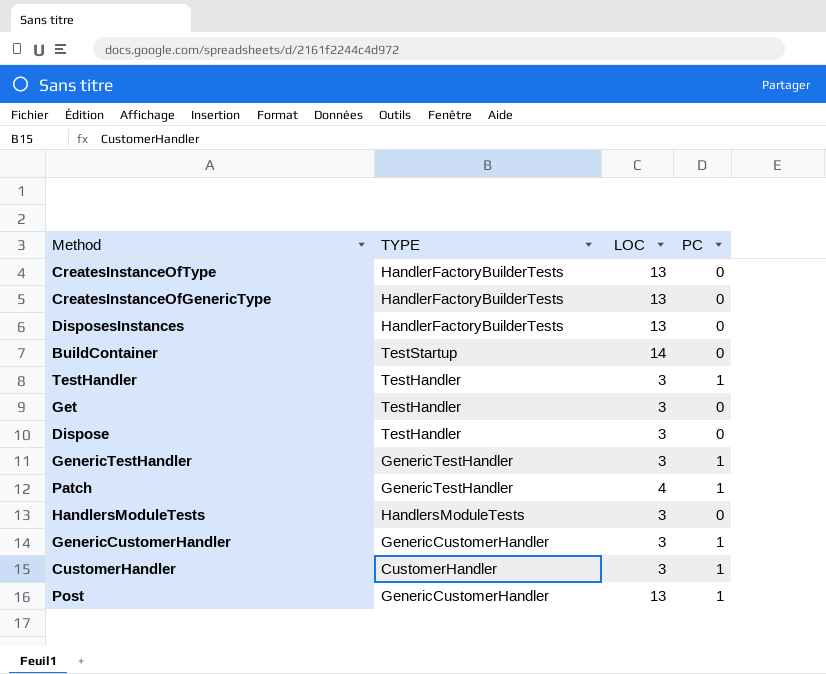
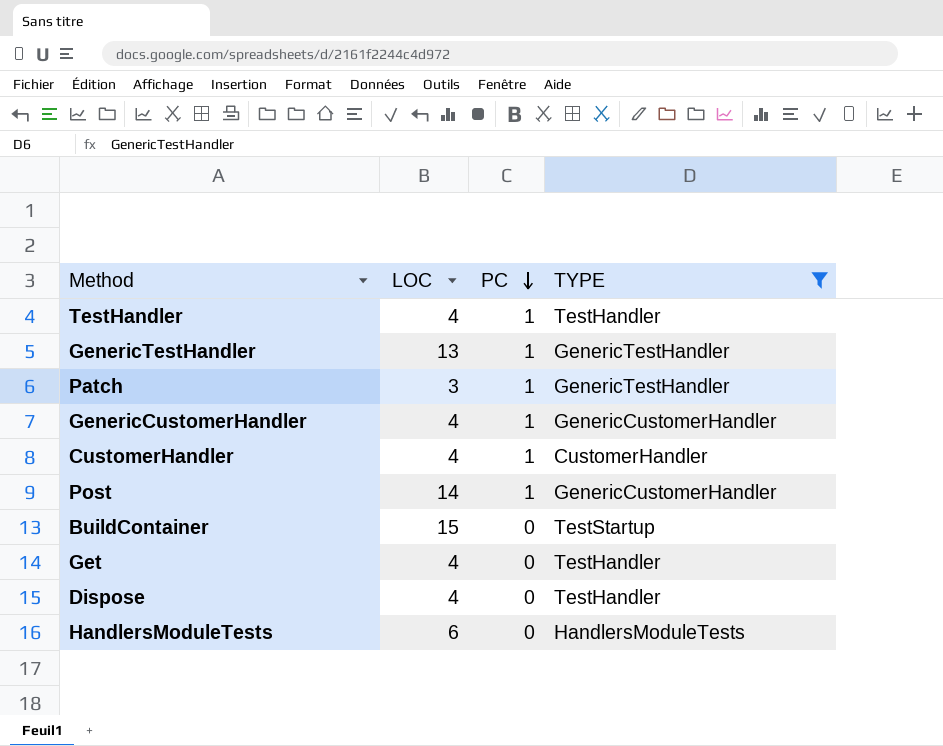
filter: none -> TYPE != HandlerFactoryBuilderTests
row order: none -> PC descending
column TYPE | position: 2 -> 4
TestHandler | LOC: 3 -> 4
GenericTestHandler | LOC: 3 -> 13
Patch | LOC: 4 -> 3
GenericCustomerHandler | LOC: 3 -> 4
CustomerHandler | LOC: 3 -> 4
Post | LOC: 13 -> 14
BuildContainer | LOC: 14 -> 15
Get | LOC: 3 -> 4
Dispose | LOC: 3 -> 4
HandlersModuleTests | LOC: 3 -> 6

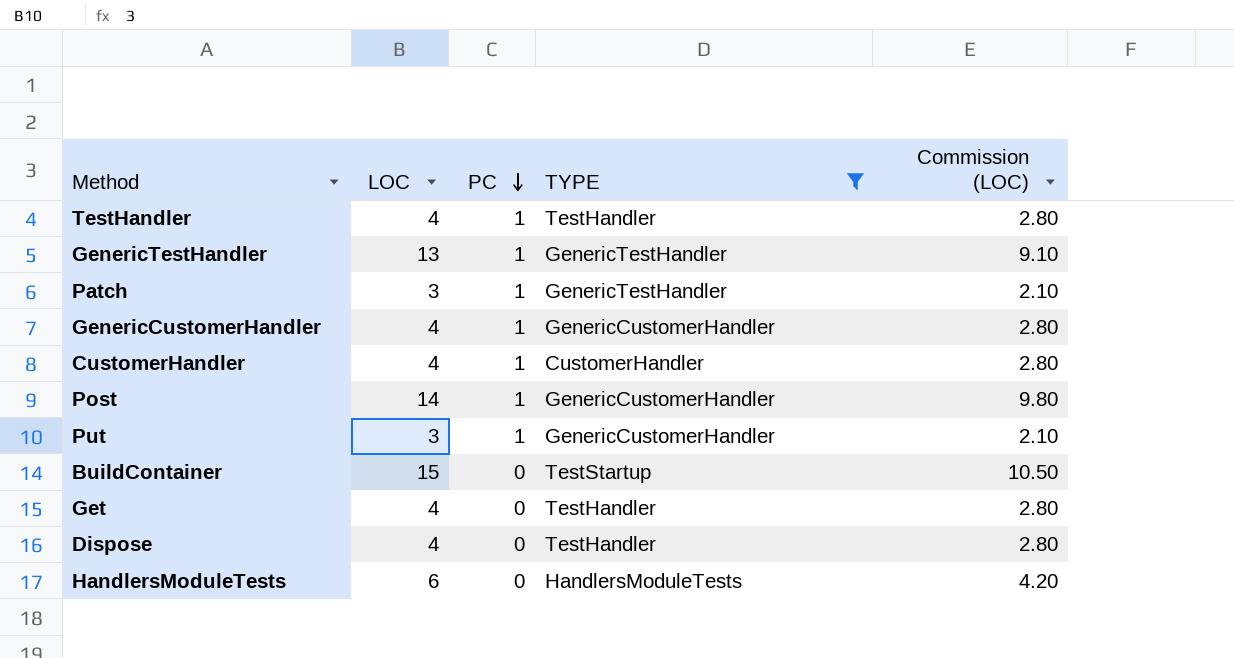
column Commission (LOC) | formula: none -> [LOC] * 0.7
row Put: none -> 3 | 1 | GenericCustomerHandler | 2.10

